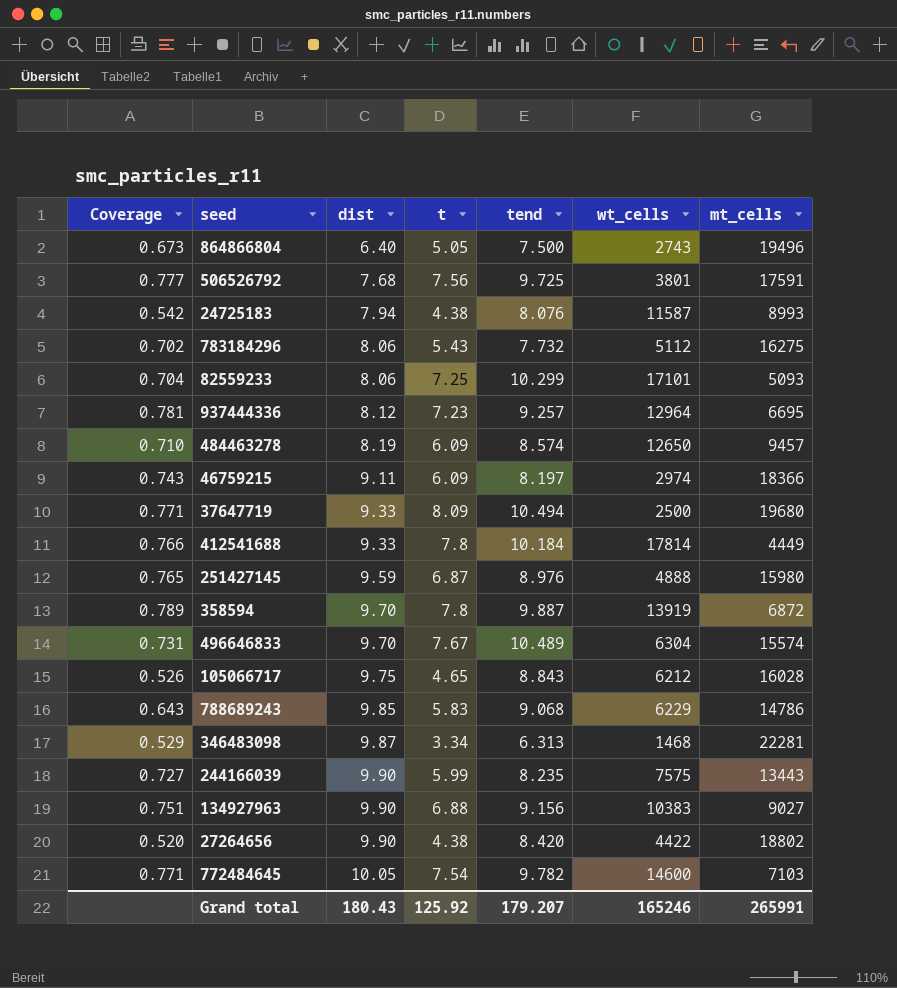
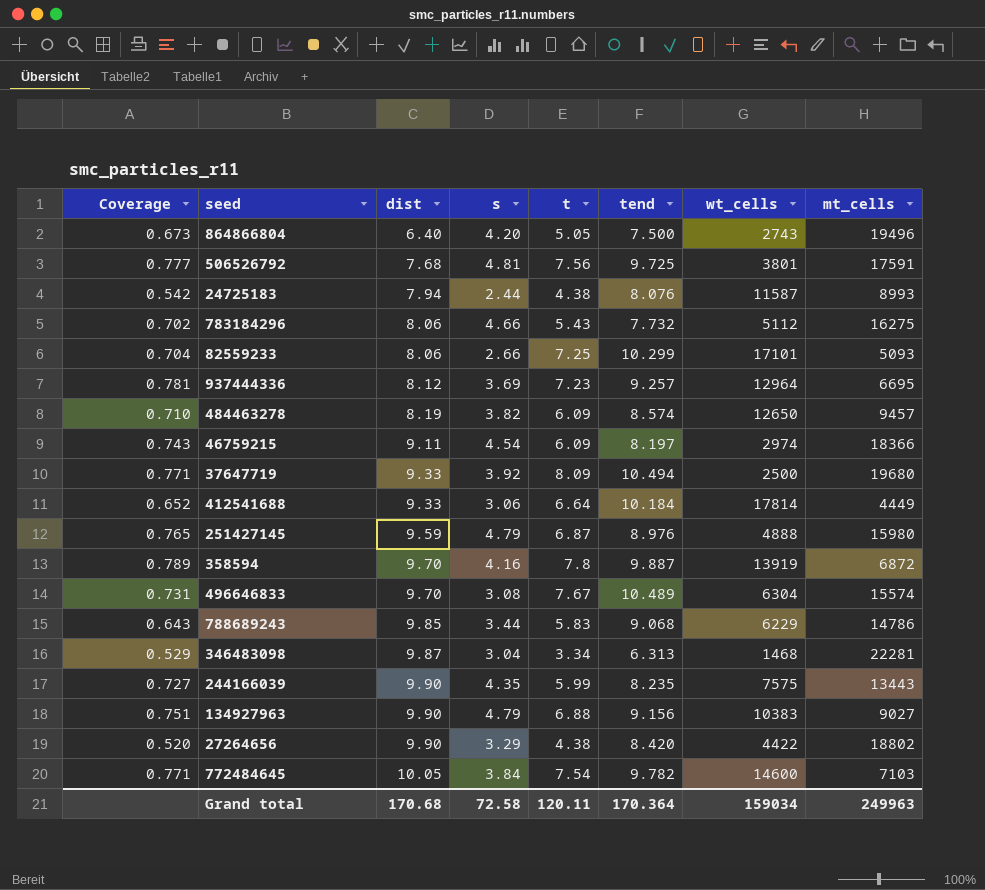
column s | position: none -> 4
row 105066717: 0.526 | 9.75 | 4.65 | 8.843 | 6212 | 16028 -> none
412541688 | Coverage: 0.766 -> 0.652
412541688 | t: 7.8 -> 6.64
Grand total | dist: 180.43 -> 170.68
Grand total | t: 125.92 -> 120.11
Grand total | tend: 179.207 -> 170.364
Grand total | wt_cells: 165246 -> 159034
Grand total | mt_cells: 265991 -> 249963

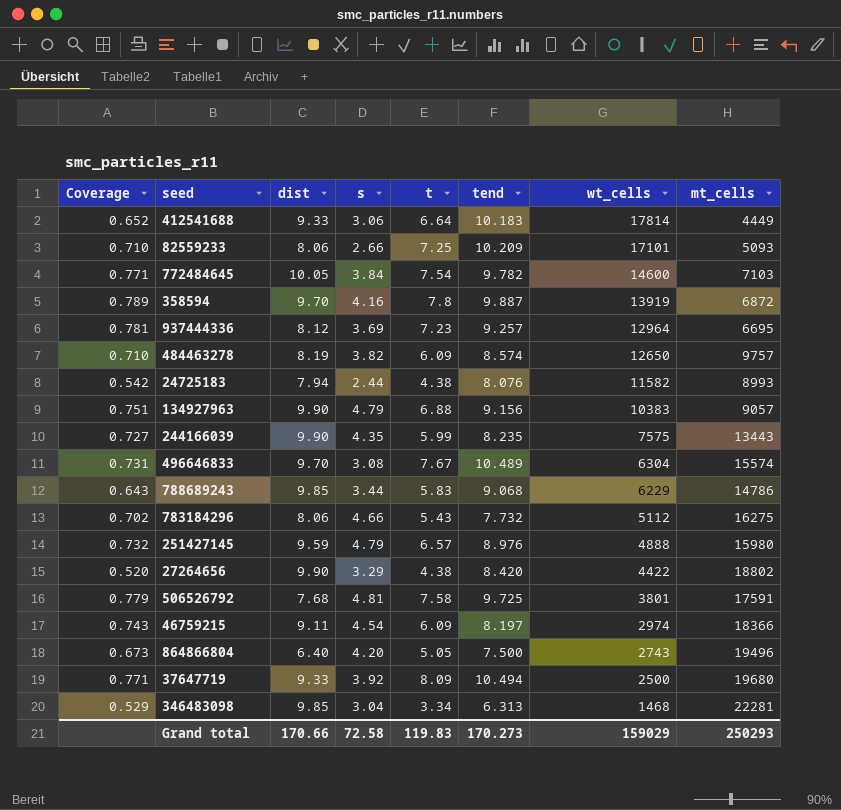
row order: dist ascending -> wt_cells descending
412541688 | tend: 10.184 -> 10.183
82559233 | Coverage: 0.704 -> 0.710
82559233 | tend: 10.299 -> 10.209
484463278 | mt_cells: 9457 -> 9757
24725183 | wt_cells: 11587 -> 11582
134927963 | mt_cells: 9027 -> 9057
251427145 | Coverage: 0.765 -> 0.732
251427145 | t: 6.87 -> 6.57
506526792 | Coverage: 0.777 -> 0.779
506526792 | t: 7.56 -> 7.58
346483098 | dist: 9.87 -> 9.85
Grand total | dist: 170.68 -> 170.66
Grand total | t: 120.11 -> 119.83
Grand total | tend: 170.364 -> 170.273
Grand total | wt_cells: 159034 -> 159029
Grand total | mt_cells: 249963 -> 250293

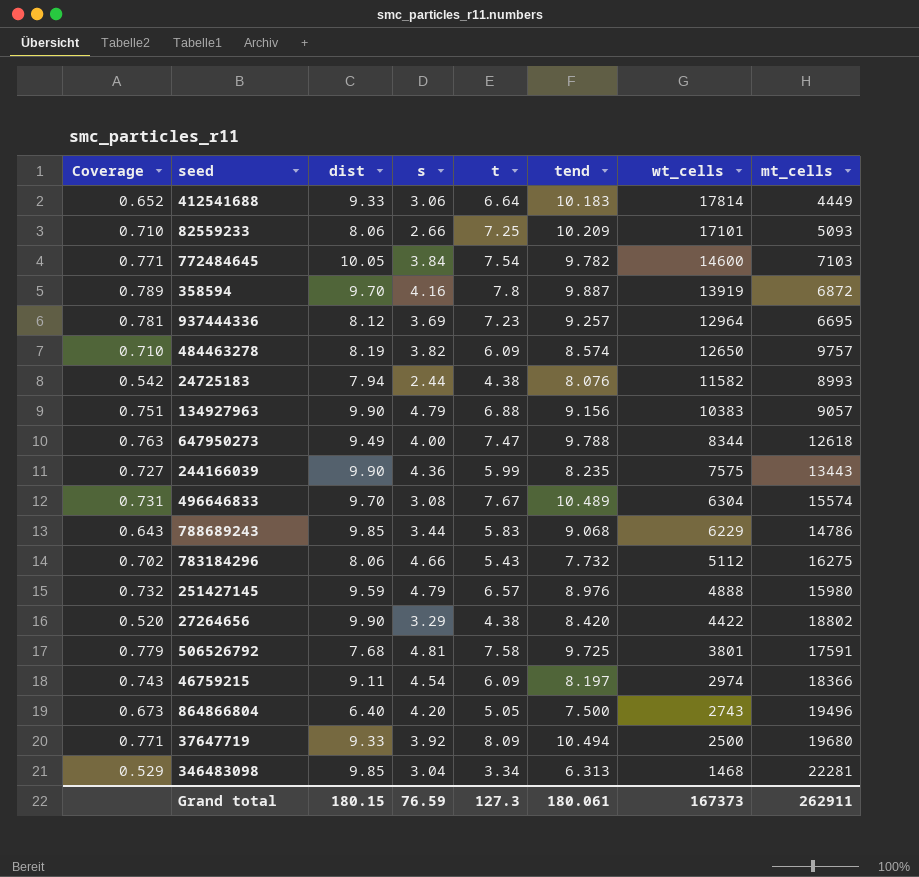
row 647950273: none -> 0.763 | 9.49 | 4.00 | 7.47 | 9.788 | 8344 | 12618
244166039 | s: 4.35 -> 4.36
Grand total | dist: 170.66 -> 180.15
Grand total | s: 72.58 -> 76.59
Grand total | t: 119.83 -> 127.3
Grand total | tend: 170.273 -> 180.061
Grand total | wt_cells: 159029 -> 167373
Grand total | mt_cells: 250293 -> 262911

